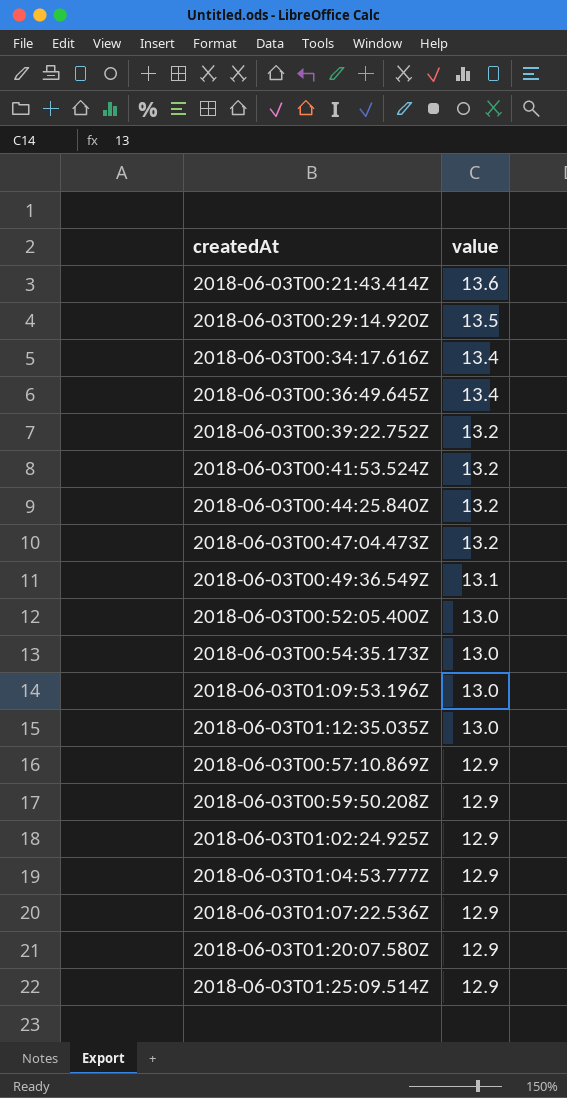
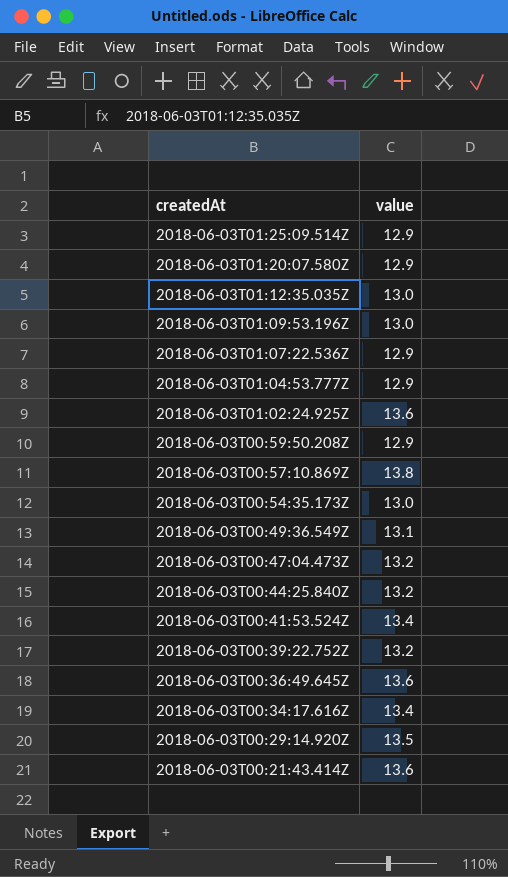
row order: value descending -> createdAt descending
row 2018-06-03T00:52:05.400Z: 13.0 -> none
2018-06-03T01:02:24.925Z | value: 12.9 -> 13.6
2018-06-03T00:57:10.869Z | value: 12.9 -> 13.8
2018-06-03T00:41:53.524Z | value: 13.2 -> 13.4
2018-06-03T00:36:49.645Z | value: 13.4 -> 13.6

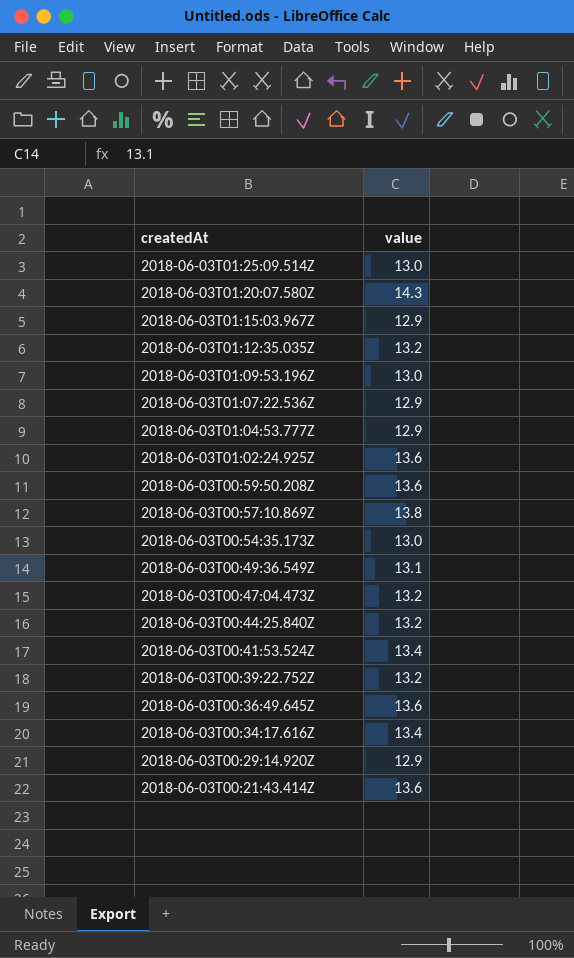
2018-06-03T01:25:09.514Z | value: 12.9 -> 13.0
2018-06-03T01:20:07.580Z | value: 12.9 -> 14.3
row 2018-06-03T01:15:03.967Z: none -> 12.9
2018-06-03T01:12:35.035Z | value: 13.0 -> 13.2
2018-06-03T00:59:50.208Z | value: 12.9 -> 13.6
2018-06-03T00:29:14.920Z | value: 13.5 -> 12.9

